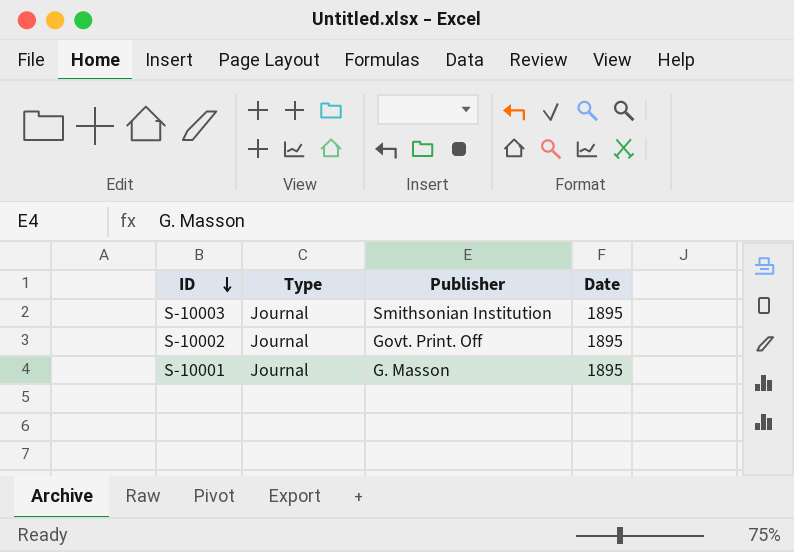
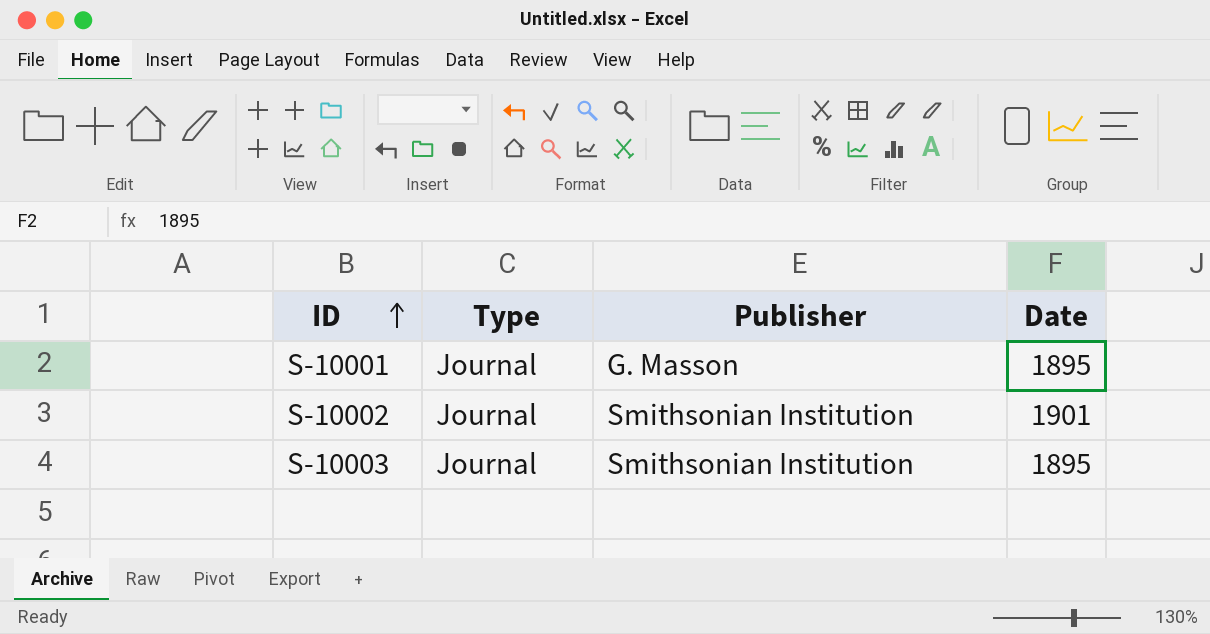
row order: ID descending -> ID ascending
S-10002 | Publisher: Govt. Print. Off -> Smithsonian Institution
S-10002 | Date: 1895 -> 1901

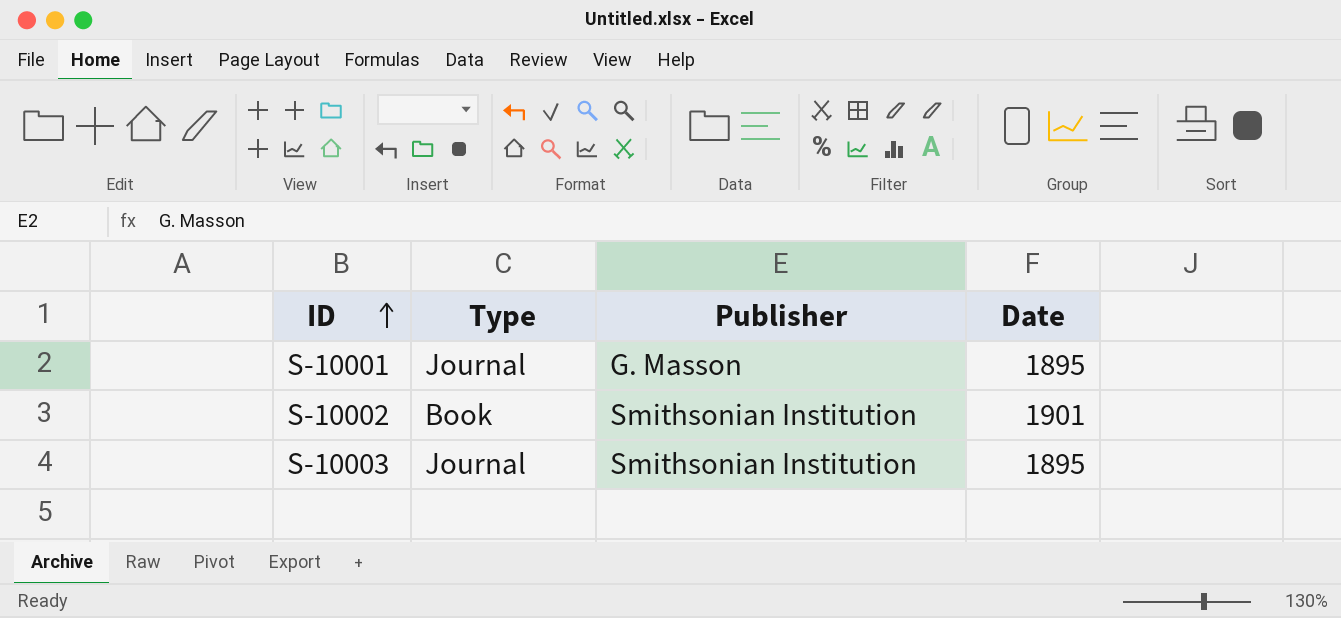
S-10002 | Type: Journal -> Book

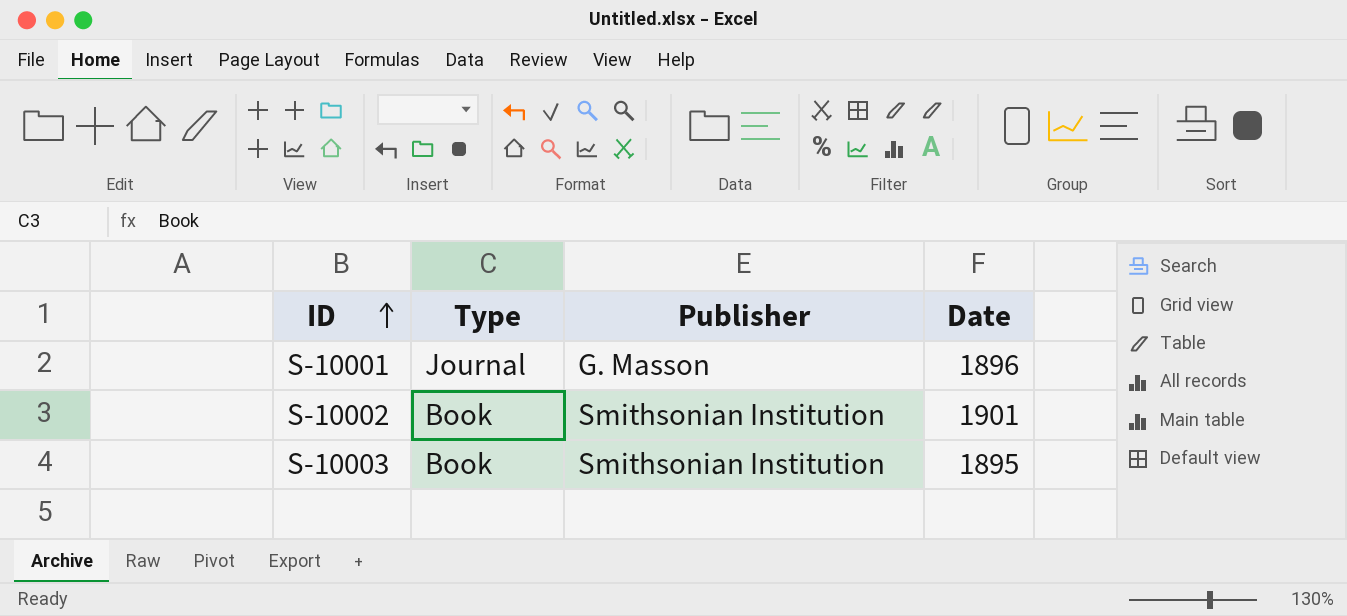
S-10001 | Date: 1895 -> 1896
S-10003 | Type: Journal -> Book

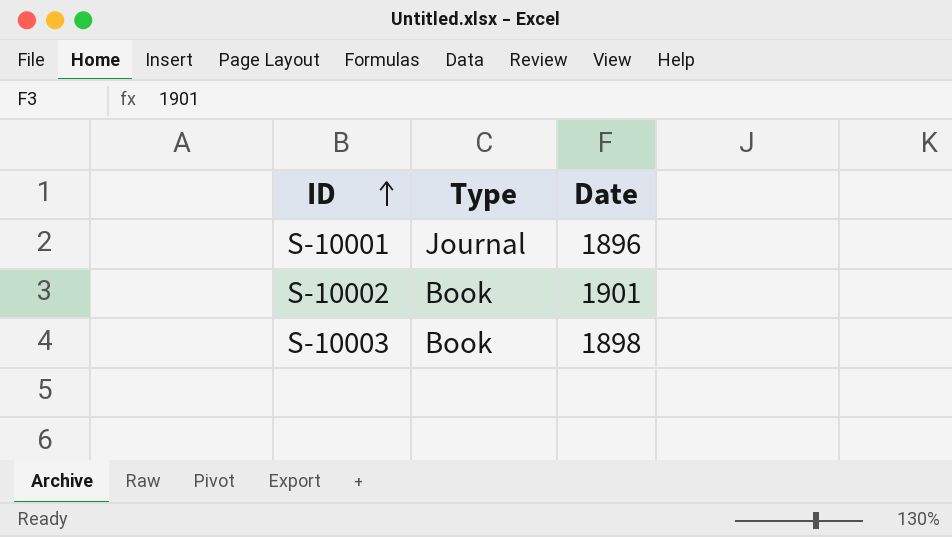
column Publisher | position: 3 -> none
S-10003 | Date: 1895 -> 1898

